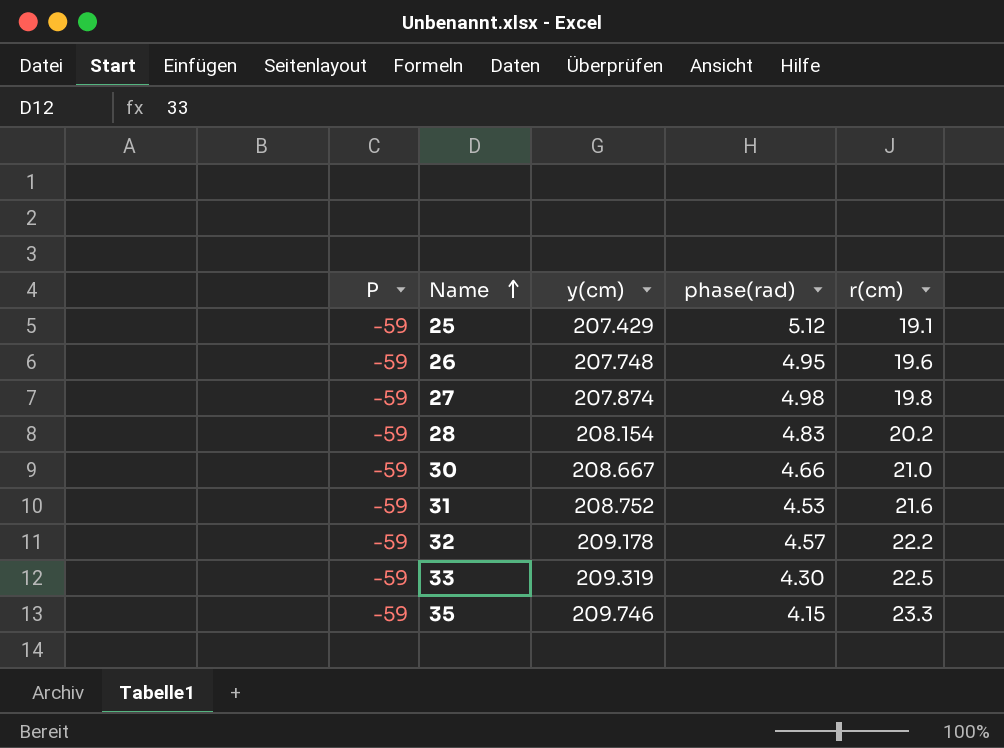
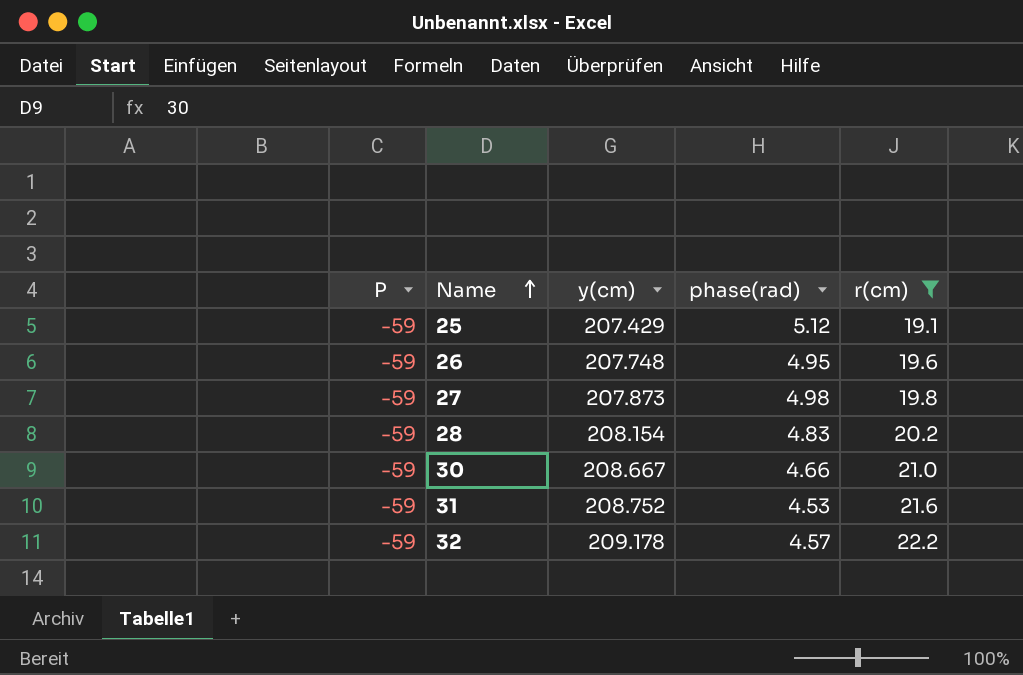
filter: none -> r(cm) <= 22.2
27 | y(cm): 207.874 -> 207.873

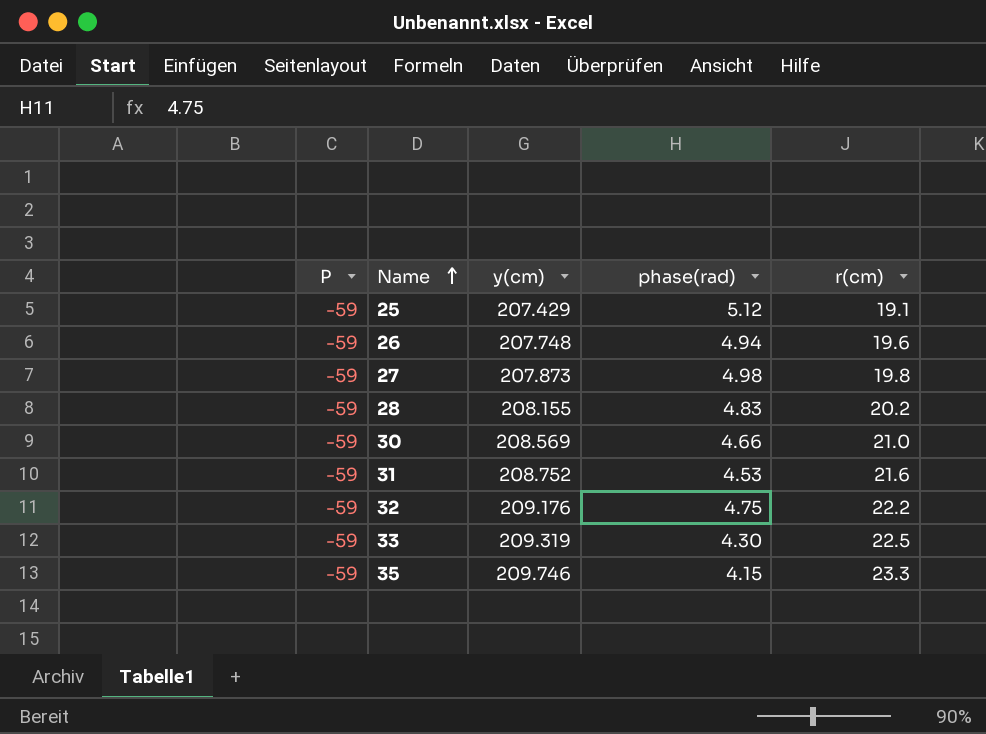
filter: r(cm) <= 22.2 -> none
26 | phase(rad): 4.95 -> 4.94
28 | y(cm): 208.154 -> 208.155
30 | y(cm): 208.667 -> 208.569
32 | y(cm): 209.178 -> 209.176
32 | phase(rad): 4.57 -> 4.75

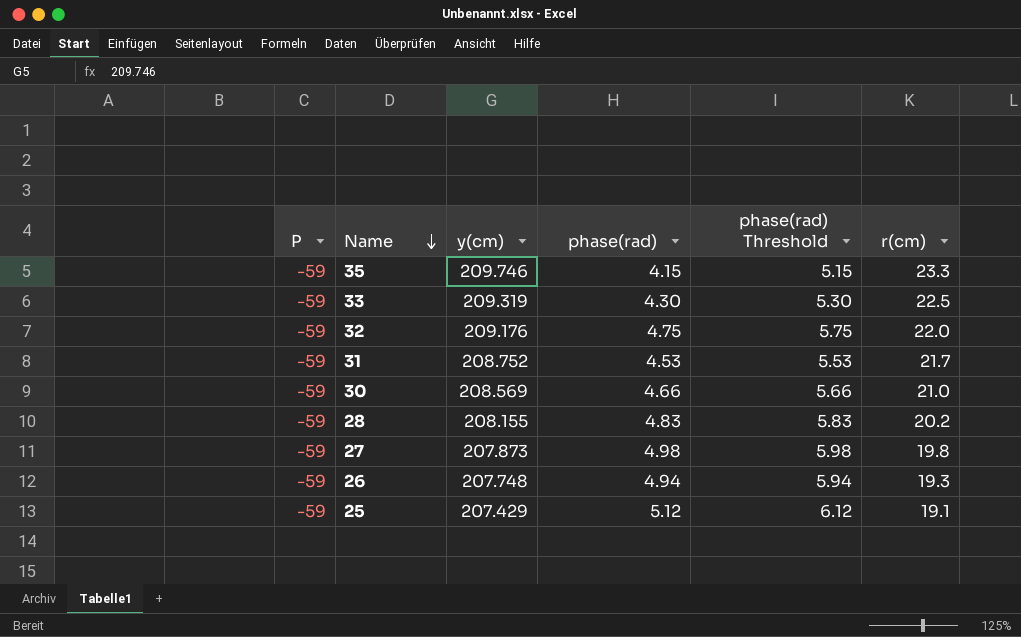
row order: Name ascending -> Name descending
column phase(rad) Threshold | formula: none -> [phase(rad)] + 1
32 | r(cm): 22.2 -> 22.0
31 | r(cm): 21.6 -> 21.7
26 | r(cm): 19.6 -> 19.3

